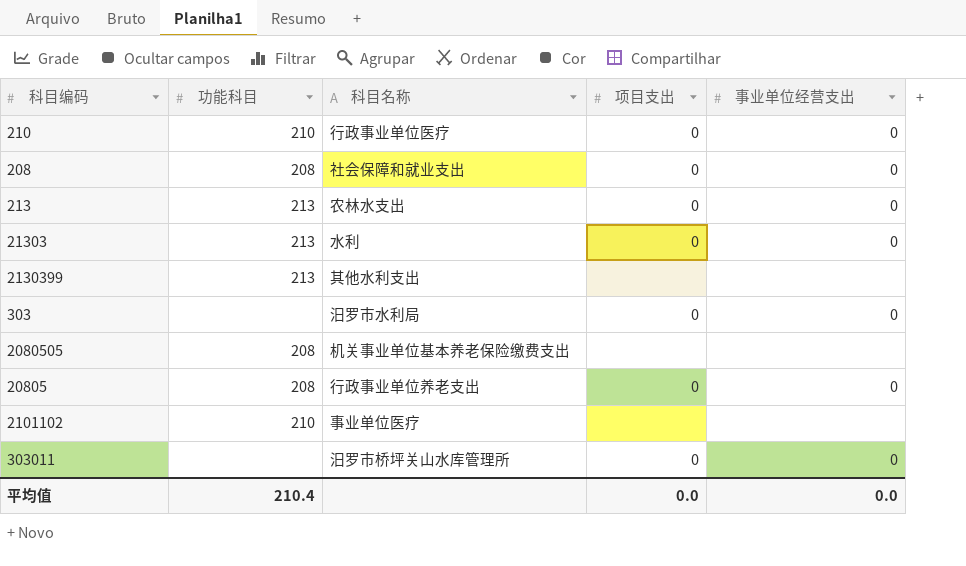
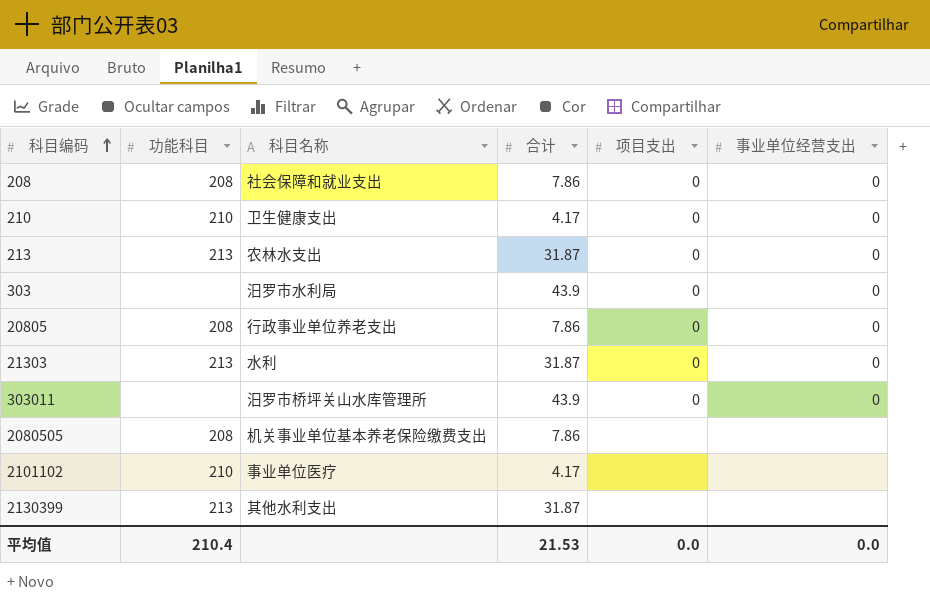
row order: none -> 科目编码 ascending
column 合计 | position: none -> 4
210 | 科目名称: 行政事业单位医疗 -> 卫生健康支出

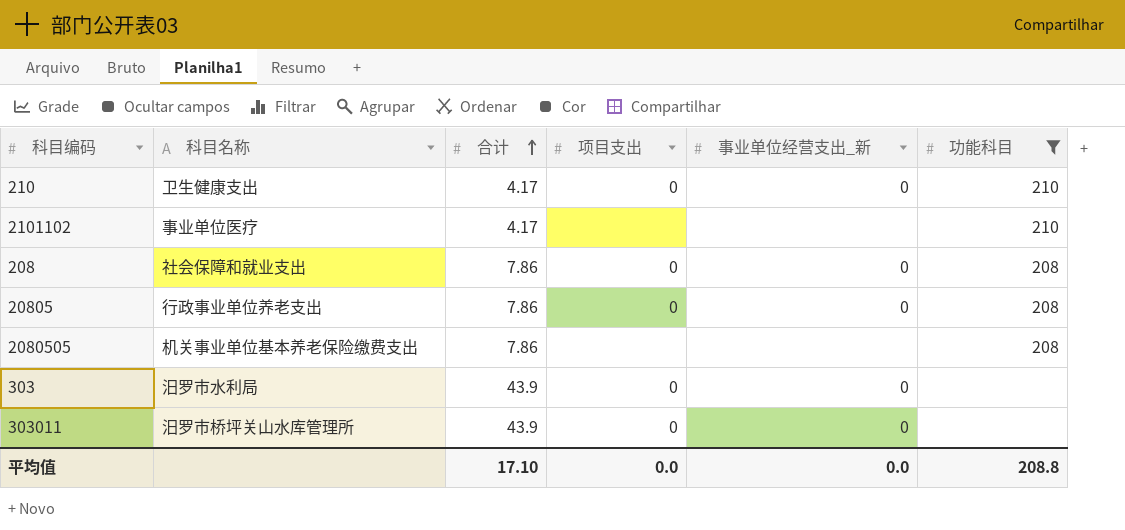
filter: none -> 功能科目 != 213
row order: 科目编码 ascending -> 合计 ascending
column name: 事业单位经营支出 -> 事业单位经营支出_新
column 功能科目 | position: 2 -> 6
平均值 | 合计: 21.53 -> 17.10
平均值 | 功能科目: 210.4 -> 208.8

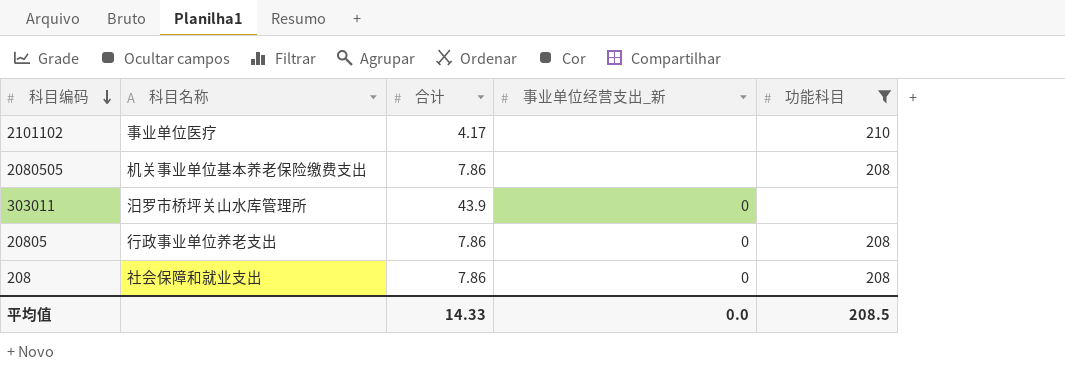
row order: 合计 ascending -> 科目编码 descending
column 项目支出 | position: 4 -> none
row 210: 卫生健康支出 | 4.17 | 0 | 0 | 210 -> none
row 303: 汨罗市水利局 | 43.9 | 0 | 0 | none -> none
平均值 | 合计: 17.10 -> 14.33
平均值 | 功能科目: 208.8 -> 208.5

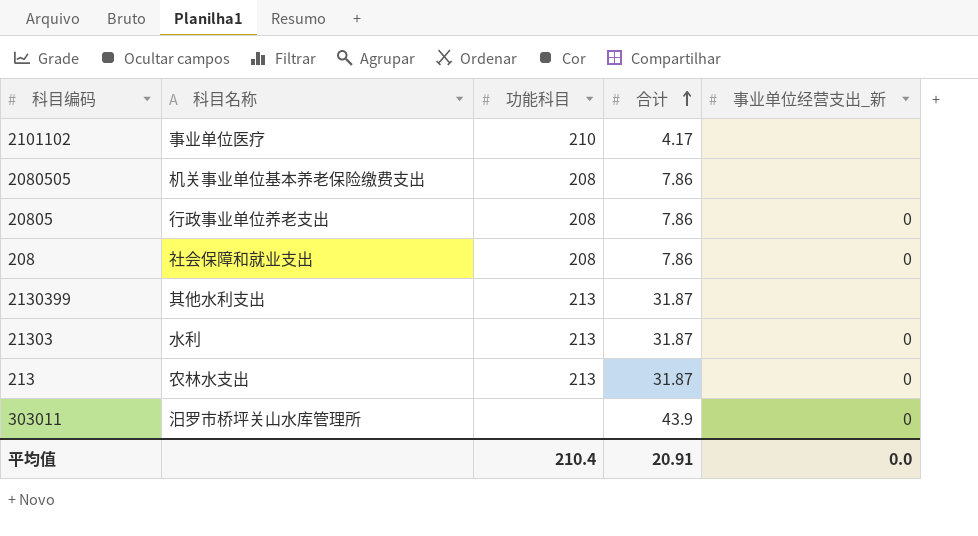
filter: 功能科目 != 213 -> none
row order: 科目编码 descending -> 合计 ascending
column 功能科目 | position: 5 -> 3
平均值 | 功能科目: 208.5 -> 210.4
平均值 | 合计: 14.33 -> 20.91

